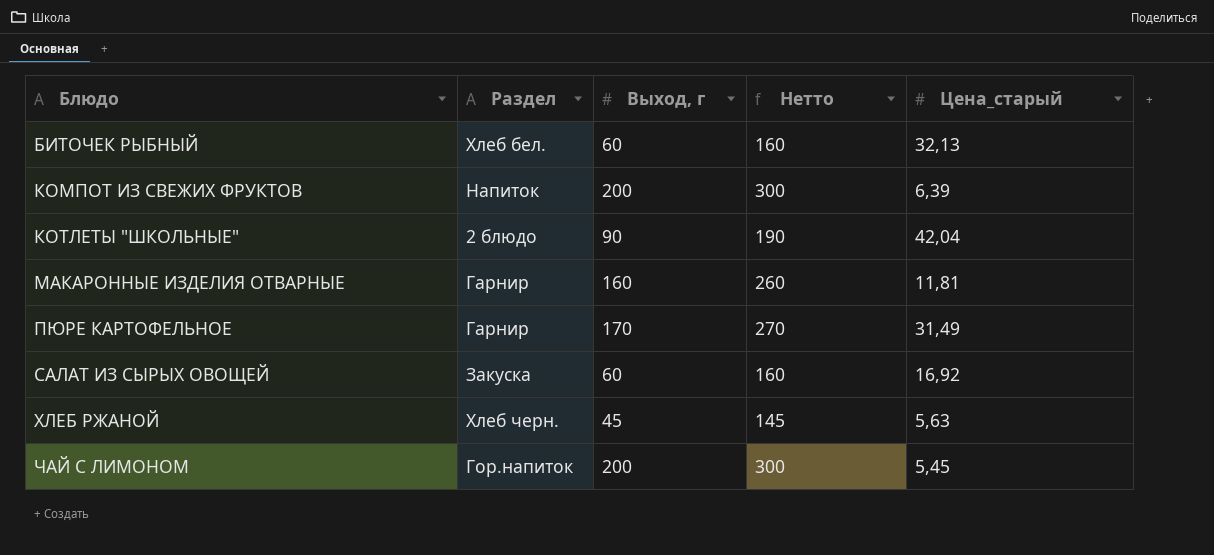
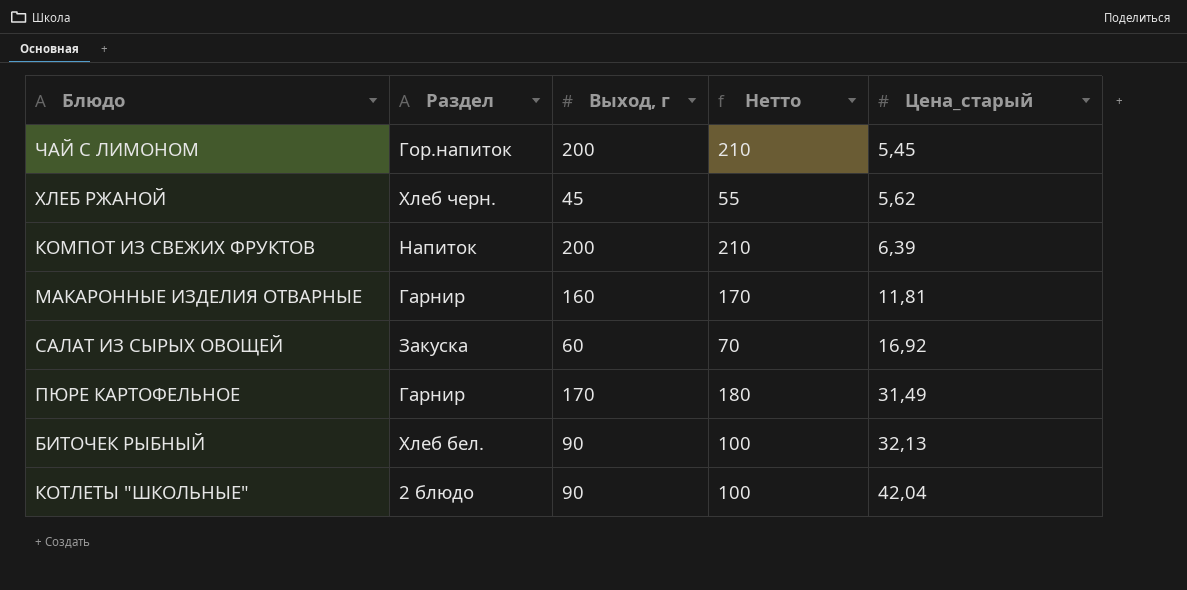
row order: Блюдо ascending -> Цена_старый ascending
column Нетто | formula: [Выход, г] + 100 -> [Выход, г] + 10
ХЛЕБ РЖАНОЙ | Цена_старый: 5,63 -> 5,62
БИТОЧЕК РЫБНЫЙ | Выход, г: 60 -> 90

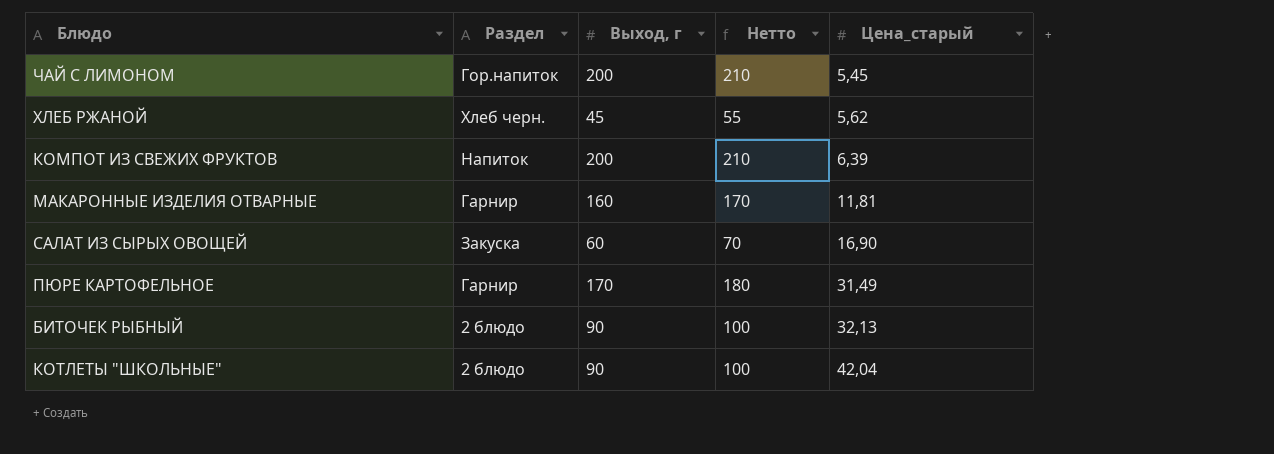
САЛАТ ИЗ СЫРЫХ ОВОЩЕЙ | Цена_старый: 16,92 -> 16,90
БИТОЧЕК РЫБНЫЙ | Раздел: Хлеб бел. -> 2 блюдо

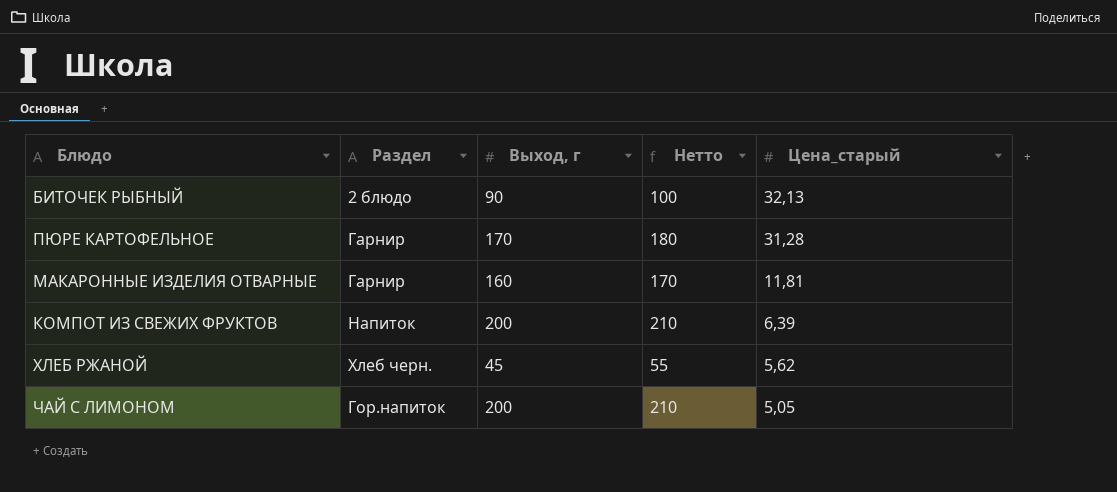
row order: Цена_старый ascending -> Цена_старый descending
row САЛАТ ИЗ СЫРЫХ ОВОЩЕЙ: Закуска | 60 | 70 | 16,90 -> none
row КОТЛЕТЫ "ШКОЛЬНЫЕ": 2 блюдо | 90 | 100 | 42,04 -> none
ПЮРЕ КАРТОФЕЛЬНОЕ | Цена_старый: 31,49 -> 31,28
ЧАЙ С ЛИМОНОМ | Цена_старый: 5,45 -> 5,05

